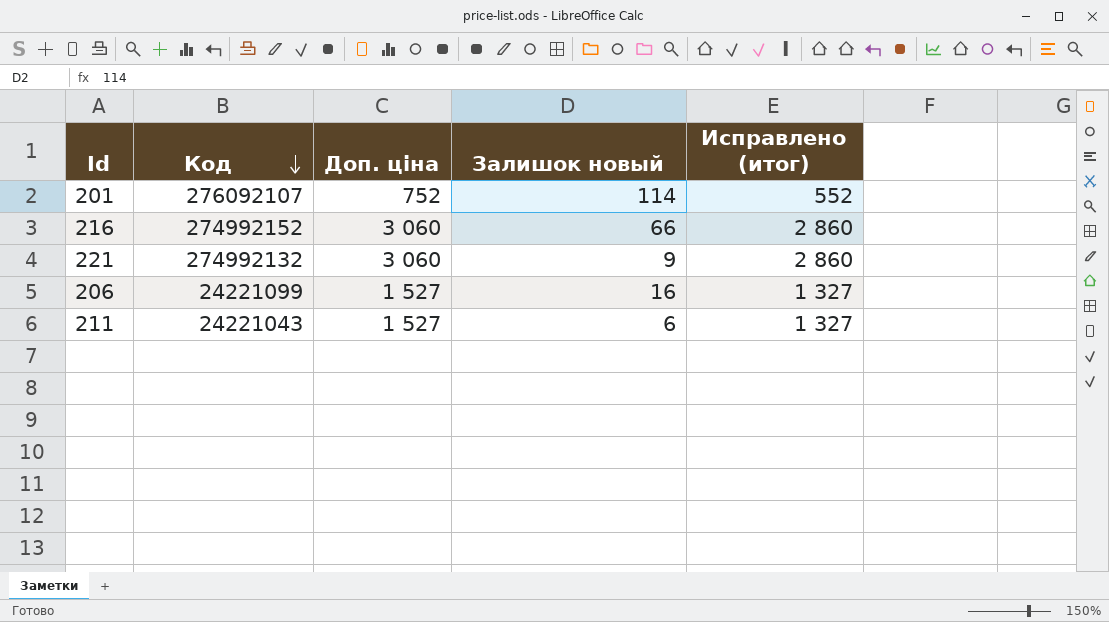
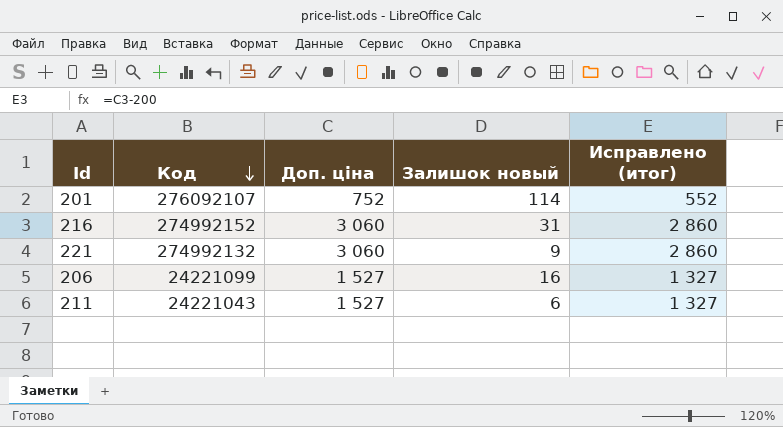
216 | Залишок новый: 66 -> 31

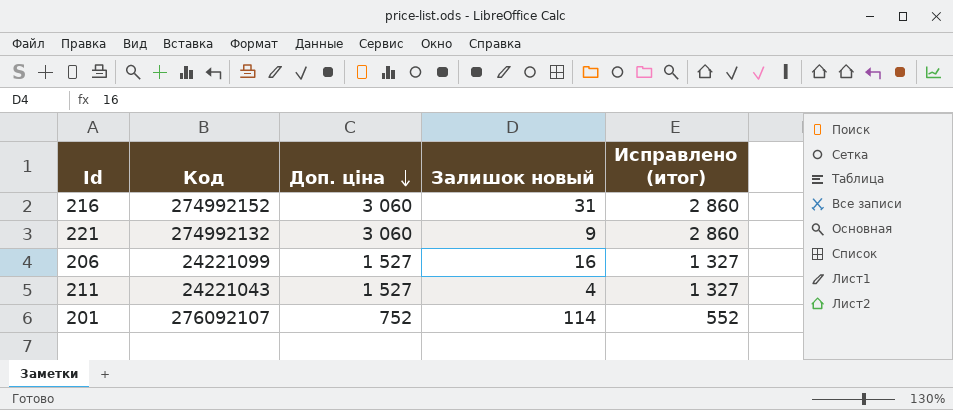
row order: Код descending -> Доп. ціна descending
211 | Залишок новый: 6 -> 4

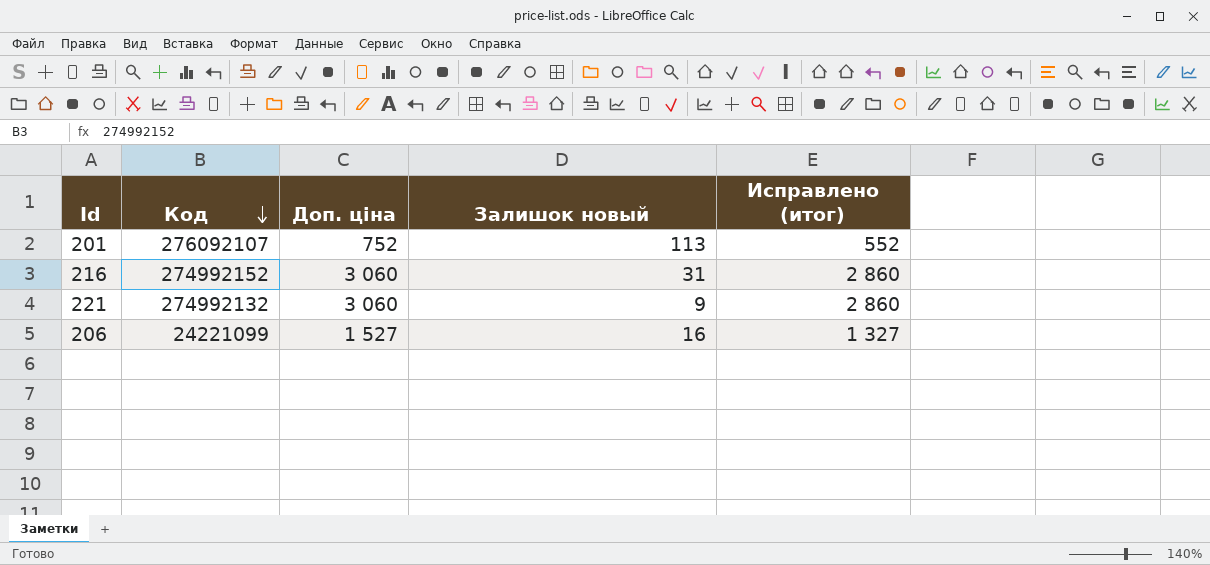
row order: Доп. ціна descending -> Код descending
row 211: 24221043 | 1 527 | 4 | 1 327 -> none
201 | Залишок новый: 114 -> 113

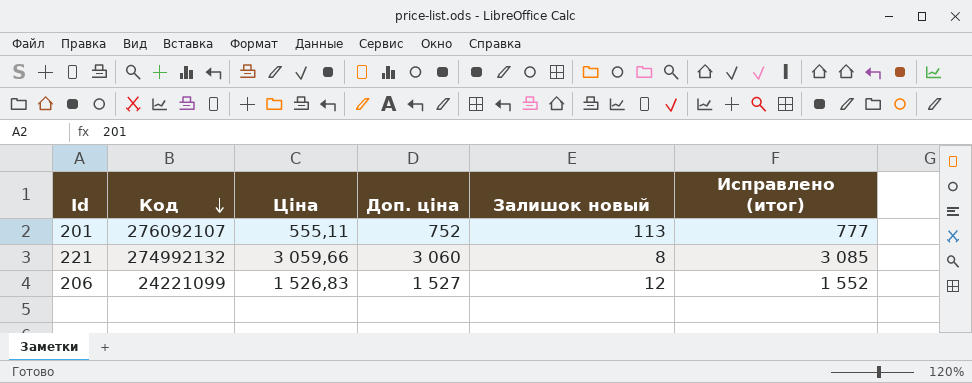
column Ціна | position: none -> 3
column Исправлено (итог) | formula: [Доп. ціна] - 200 -> [Доп. ціна] + 25
row 216: 274992152 | 3 060 | 31 | 2 860 -> none
221 | Залишок новый: 9 -> 8
206 | Залишок новый: 16 -> 12

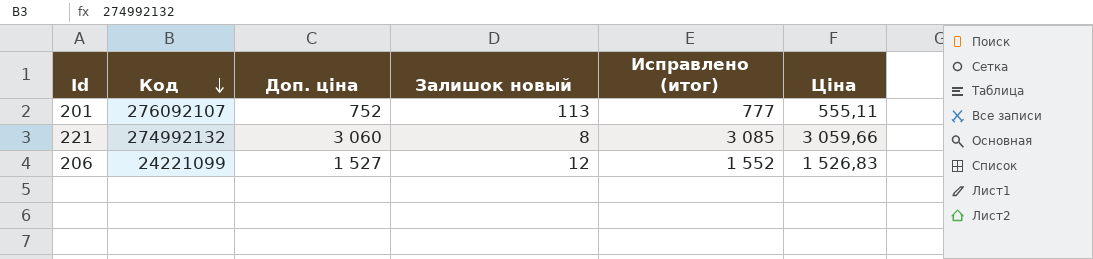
column Ціна | position: 3 -> 6

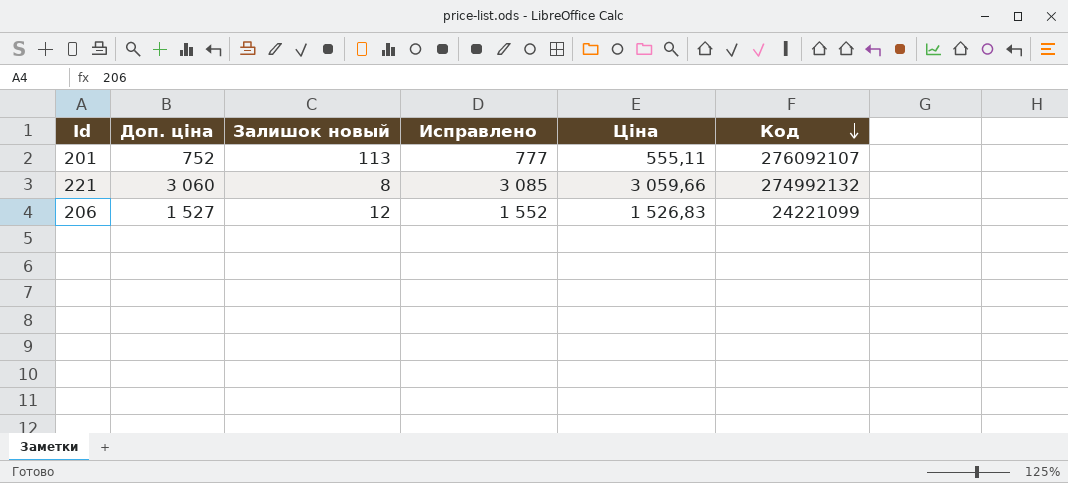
column name: Исправлено (итог) -> Исправлено
column Код | position: 2 -> 6

